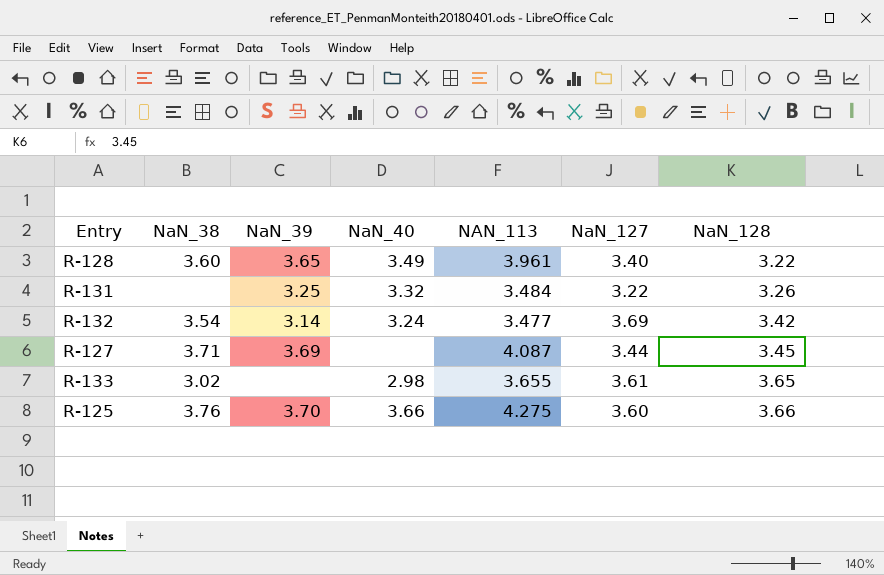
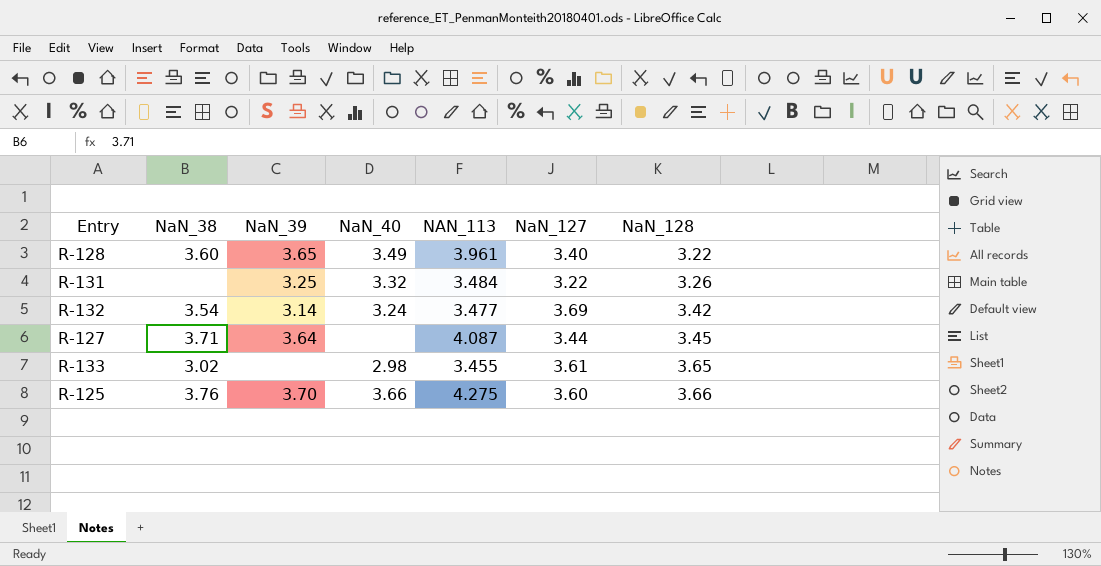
R-127 | NaN_39: 3.69 -> 3.64
R-133 | NAN_113: 3.655 -> 3.455

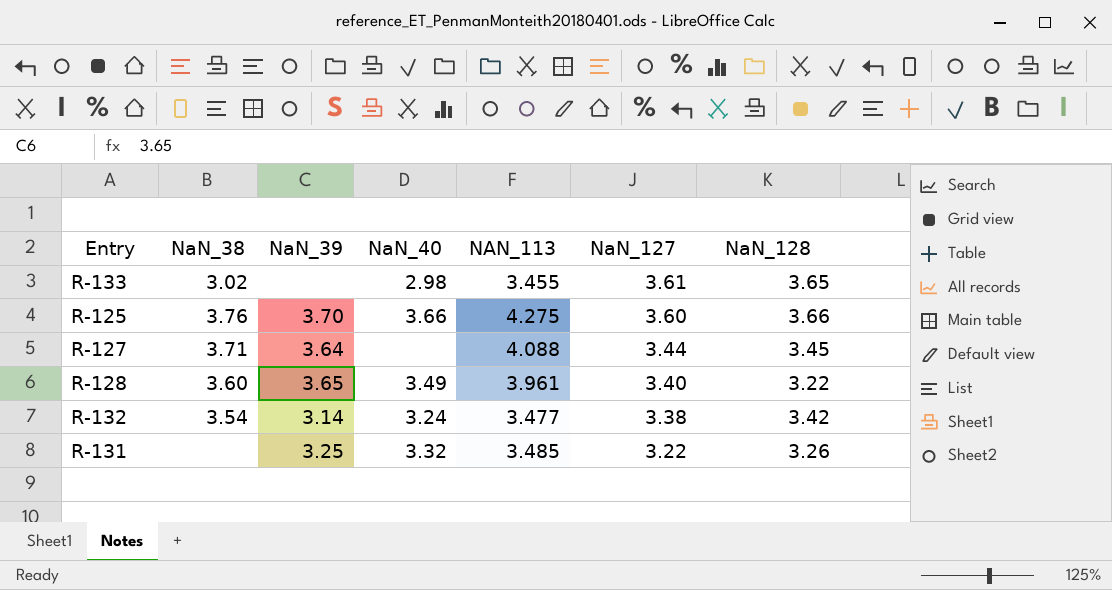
row order: NaN_128 ascending -> NaN_127 descending
R-127 | NAN_113: 4.087 -> 4.088
R-132 | NaN_127: 3.69 -> 3.38
R-131 | NAN_113: 3.484 -> 3.485

